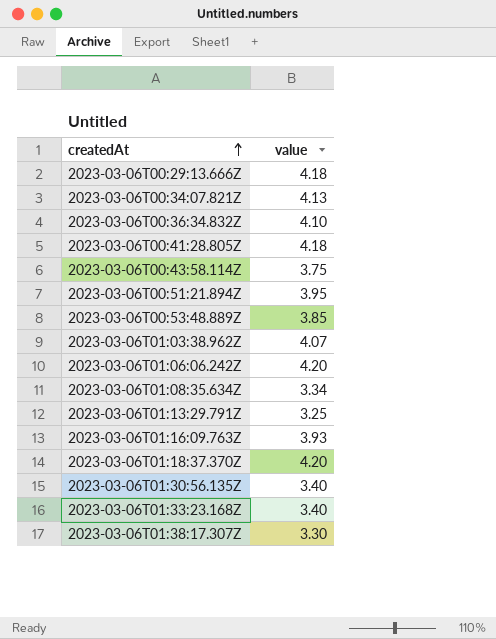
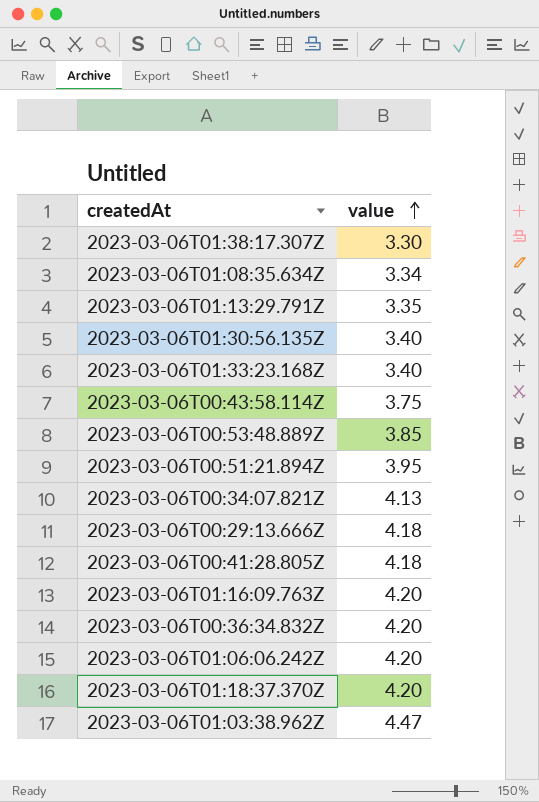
row order: createdAt ascending -> value ascending
2023-03-06T01:13:29.791Z | value: 3.25 -> 3.35
2023-03-06T01:16:09.763Z | value: 3.93 -> 4.20
2023-03-06T00:36:34.832Z | value: 4.10 -> 4.20
2023-03-06T01:03:38.962Z | value: 4.07 -> 4.47

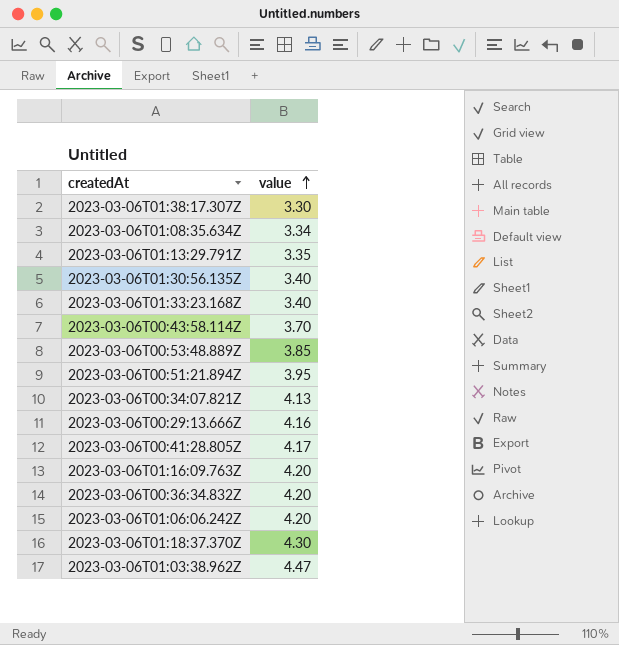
2023-03-06T00:43:58.114Z | value: 3.75 -> 3.70
2023-03-06T00:29:13.666Z | value: 4.18 -> 4.16
2023-03-06T00:41:28.805Z | value: 4.18 -> 4.17
2023-03-06T01:18:37.370Z | value: 4.20 -> 4.30

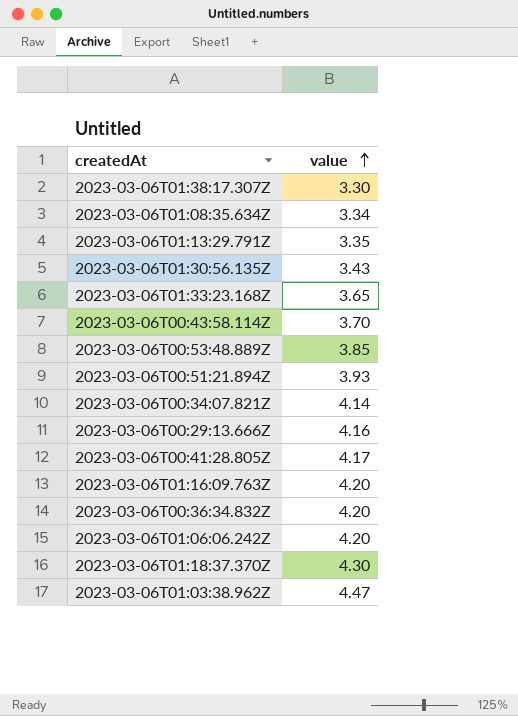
2023-03-06T01:30:56.135Z | value: 3.40 -> 3.43
2023-03-06T01:33:23.168Z | value: 3.40 -> 3.65
2023-03-06T00:51:21.894Z | value: 3.95 -> 3.93
2023-03-06T00:34:07.821Z | value: 4.13 -> 4.14

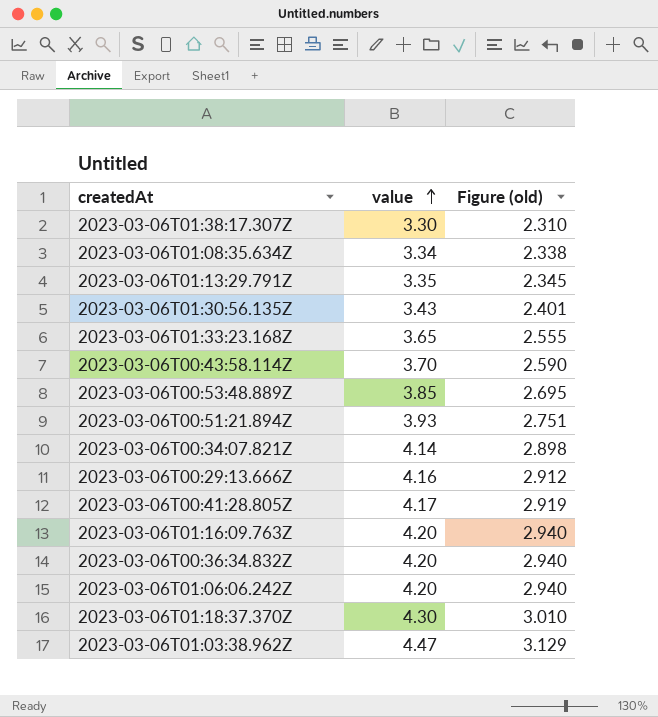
column Figure (old) | formula: none -> [value] * 0.7

